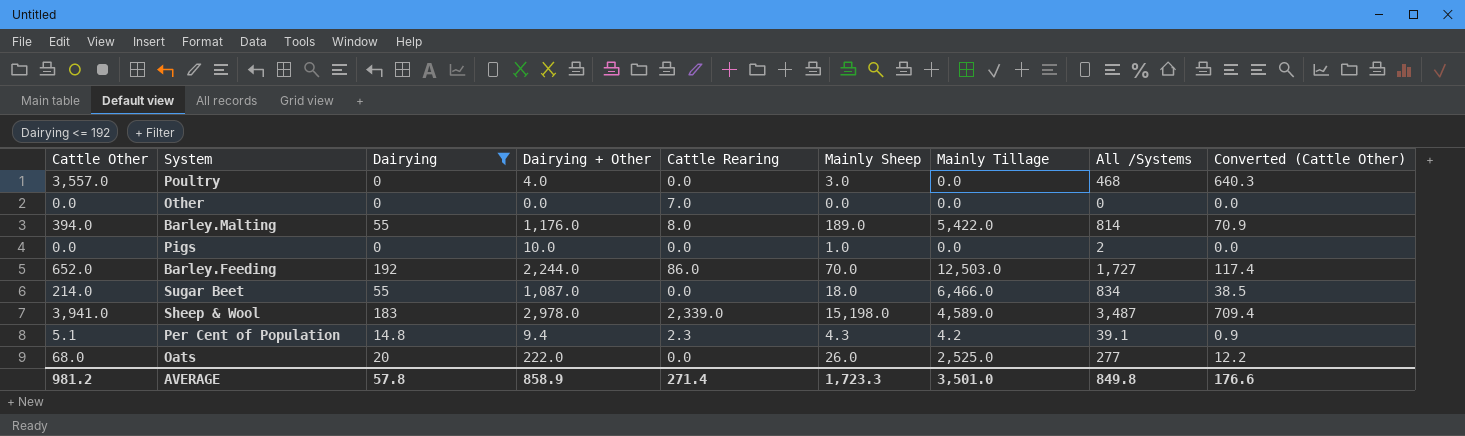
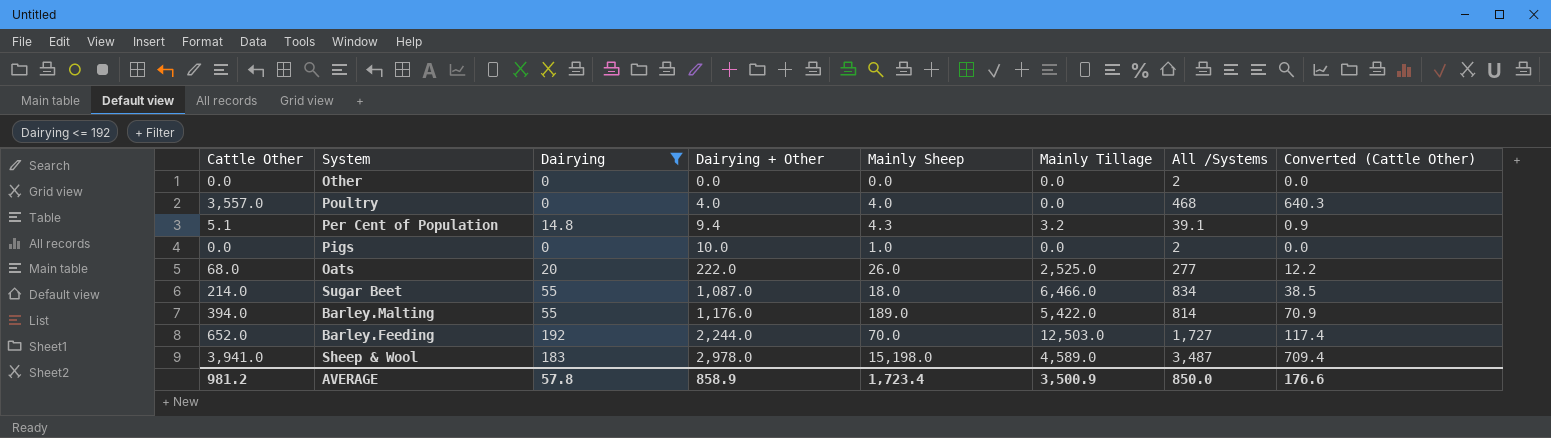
row order: none -> Dairying + Other ascending
column Cattle Rearing | position: 5 -> none
Other | All /Systems: 0 -> 2
Poultry | Mainly Sheep: 3.0 -> 4.0
Per Cent of Population | Mainly Tillage: 4.2 -> 3.2
AVERAGE | Mainly Sheep: 1,723.3 -> 1,723.4
AVERAGE | Mainly Tillage: 3,501.0 -> 3,500.9
AVERAGE | All /Systems: 849.8 -> 850.0

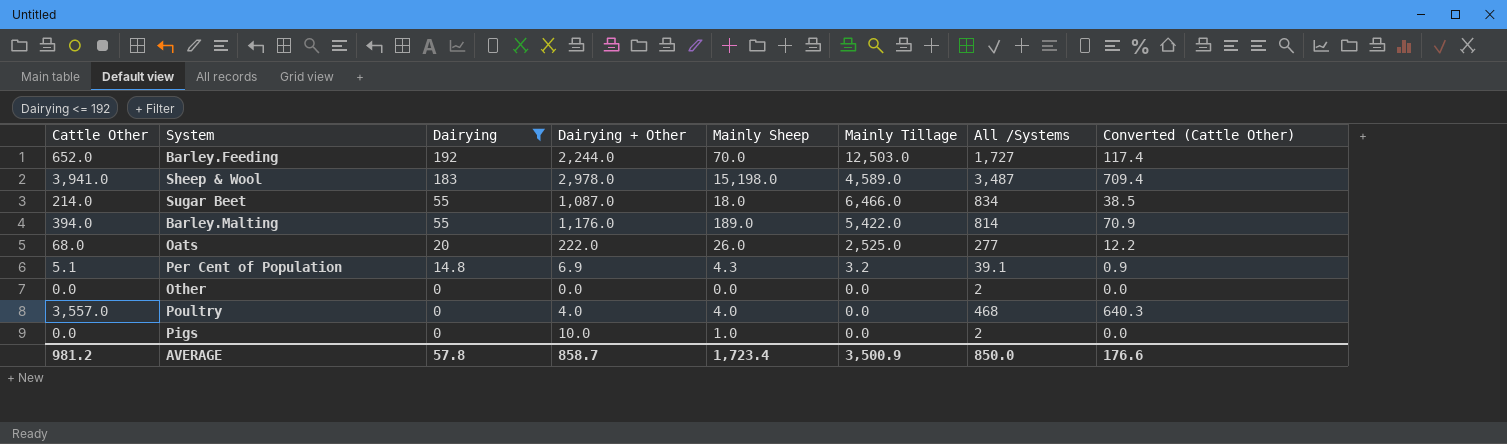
row order: Dairying + Other ascending -> Dairying descending
Per Cent of Population | Dairying + Other: 9.4 -> 6.9
AVERAGE | Dairying + Other: 858.9 -> 858.7

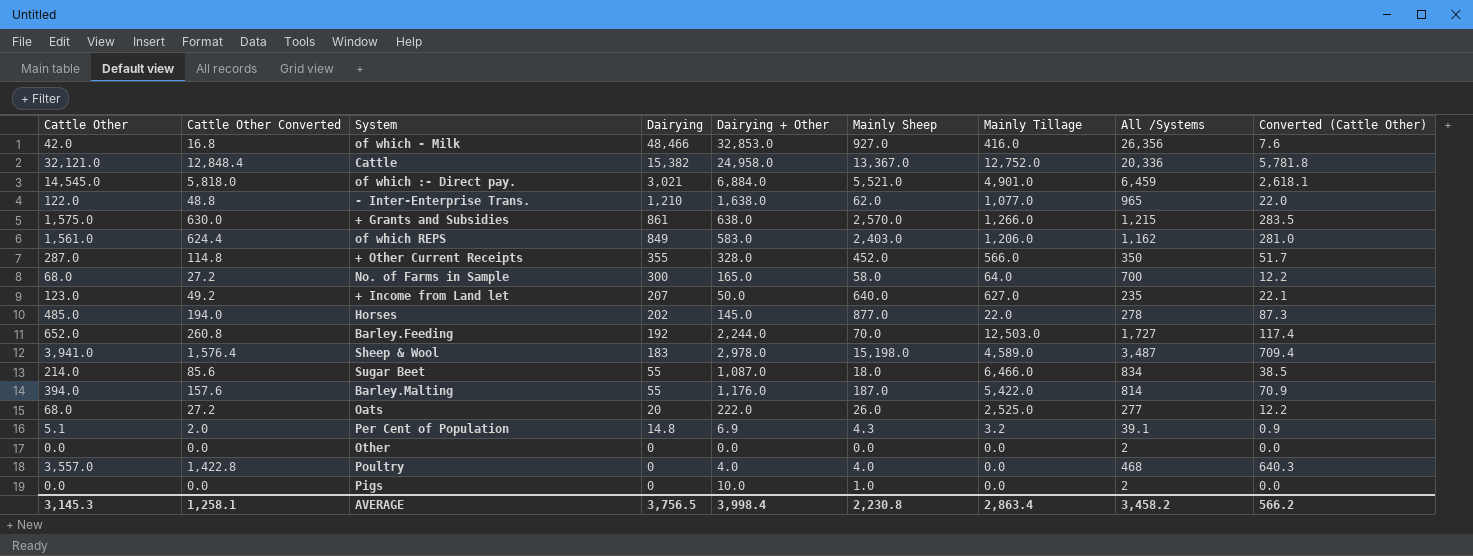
filter: Dairying <= 192 -> none
column Cattle Other Converted | formula: none -> [Cattle Other] * 0.4
Barley.Malting | Mainly Sheep: 189.0 -> 187.0
AVERAGE | Cattle Other: 981.2 -> 3,145.3
AVERAGE | Dairying: 57.8 -> 3,756.5
AVERAGE | Dairying + Other: 858.7 -> 3,998.4
AVERAGE | Mainly Sheep: 1,723.4 -> 2,230.8
AVERAGE | Mainly Tillage: 3,500.9 -> 2,863.4
AVERAGE | All /Systems: 850.0 -> 3,458.2
AVERAGE | Converted (Cattle Other): 176.6 -> 566.2

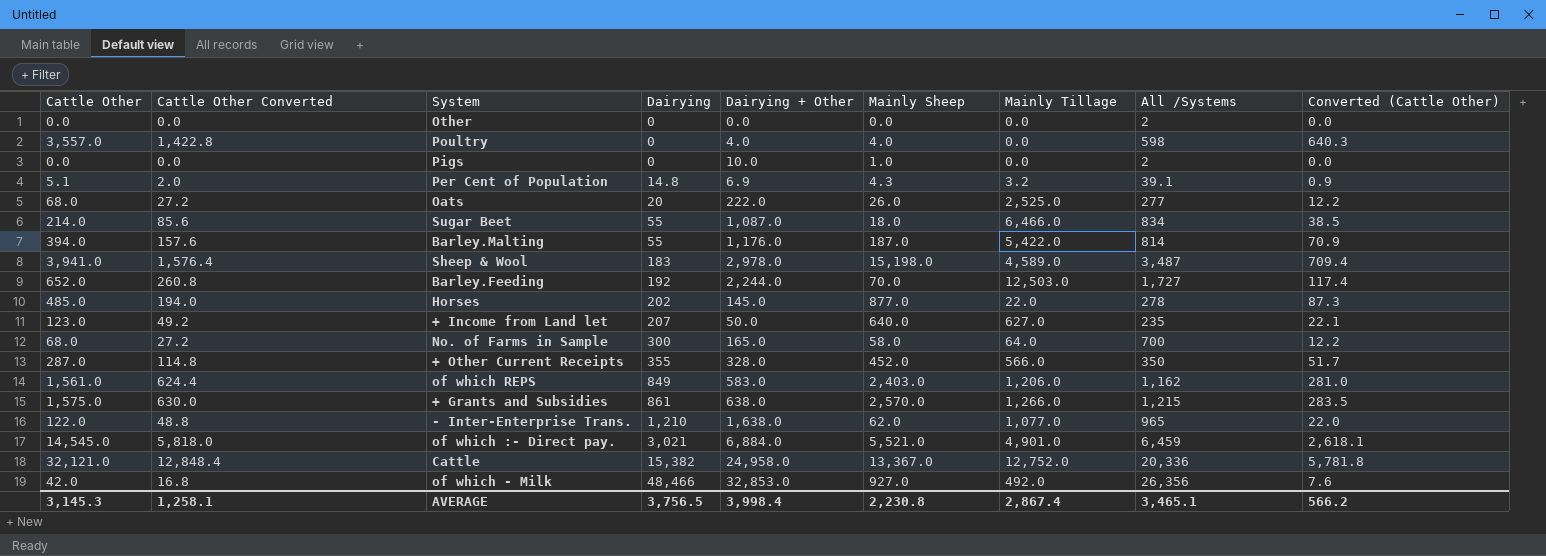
row order: Dairying descending -> Dairying ascending
Poultry | All /Systems: 468 -> 598
of which - Milk | Mainly Tillage: 416.0 -> 492.0
AVERAGE | Mainly Tillage: 2,863.4 -> 2,867.4
AVERAGE | All /Systems: 3,458.2 -> 3,465.1

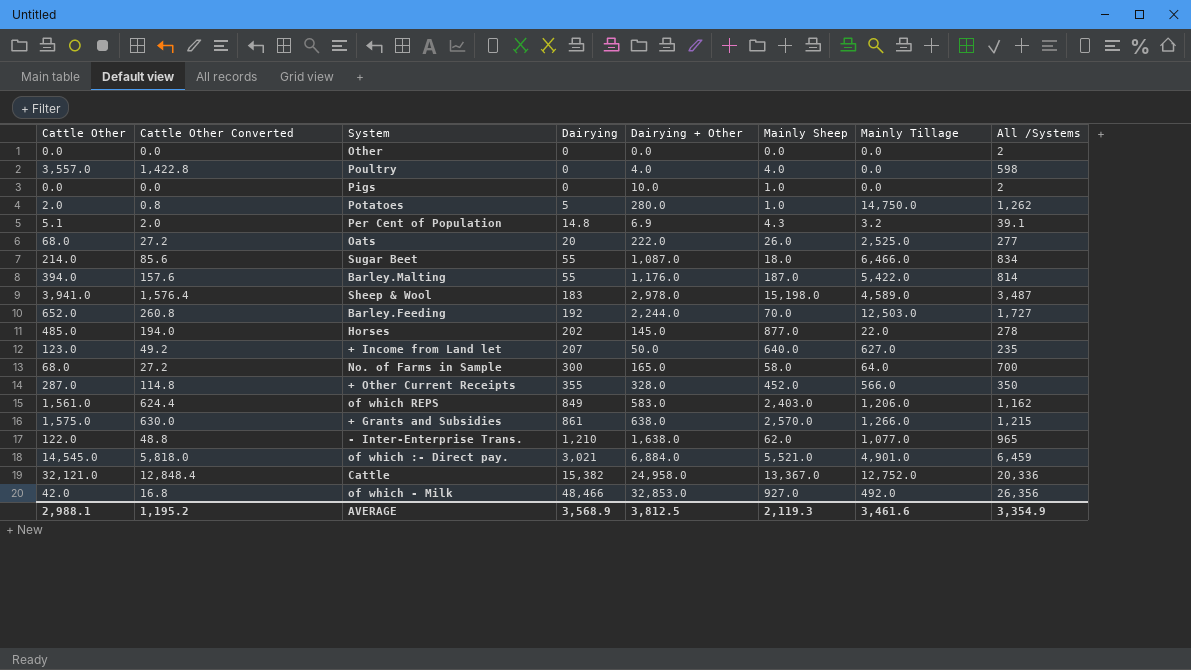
column Converted (Cattle Other) | formula: [Cattle Other] * 0.18 -> none
row Potatoes: none -> 2.0 | 0.8 | 5 | 280.0 | 1.0 | 14,750.0 | 1,262
AVERAGE | Cattle Other: 3,145.3 -> 2,988.1
AVERAGE | Cattle Other Converted: 1,258.1 -> 1,195.2
AVERAGE | Dairying: 3,756.5 -> 3,568.9
AVERAGE | Dairying + Other: 3,998.4 -> 3,812.5
AVERAGE | Mainly Sheep: 2,230.8 -> 2,119.3
AVERAGE | Mainly Tillage: 2,867.4 -> 3,461.6
AVERAGE | All /Systems: 3,465.1 -> 3,354.9

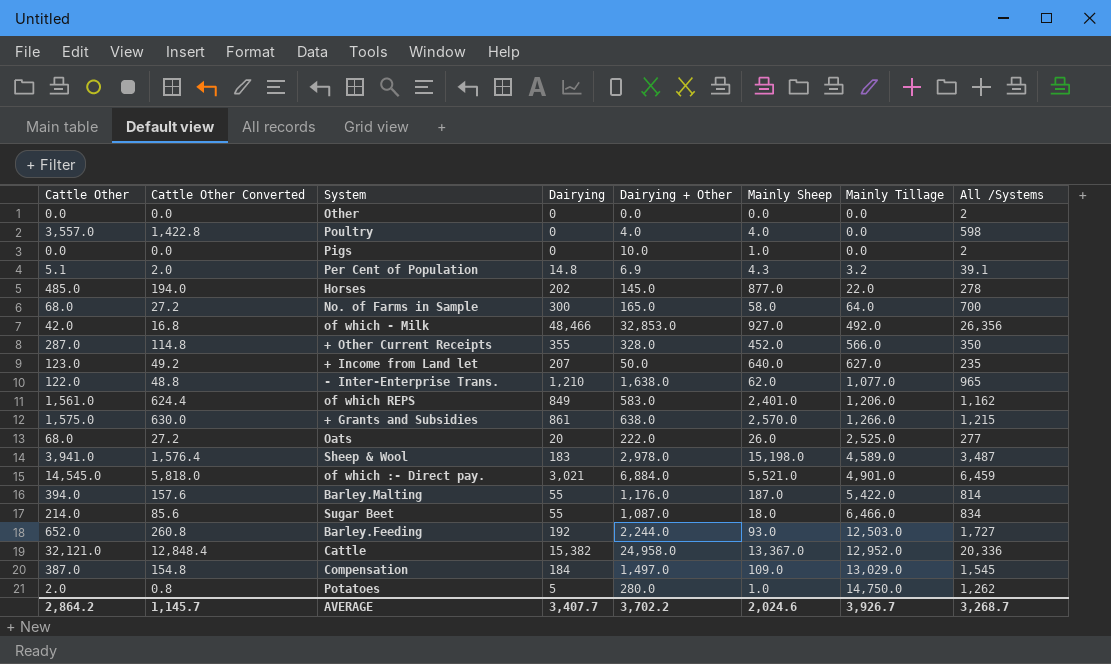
row order: Dairying ascending -> Mainly Tillage ascending
of which REPS | Mainly Sheep: 2,403.0 -> 2,401.0
Barley.Feeding | Mainly Sheep: 70.0 -> 93.0
Cattle | Mainly Tillage: 12,752.0 -> 12,952.0
row Compensation: none -> 387.0 | 154.8 | 184 | 1,497.0 | 109.0 | 13,029.0 | 1,545
AVERAGE | Cattle Other: 2,988.1 -> 2,864.2
AVERAGE | Cattle Other Converted: 1,195.2 -> 1,145.7
AVERAGE | Dairying: 3,568.9 -> 3,407.7
AVERAGE | Dairying + Other: 3,812.5 -> 3,702.2
AVERAGE | Mainly Sheep: 2,119.3 -> 2,024.6
AVERAGE | Mainly Tillage: 3,461.6 -> 3,926.7
AVERAGE | All /Systems: 3,354.9 -> 3,268.7

